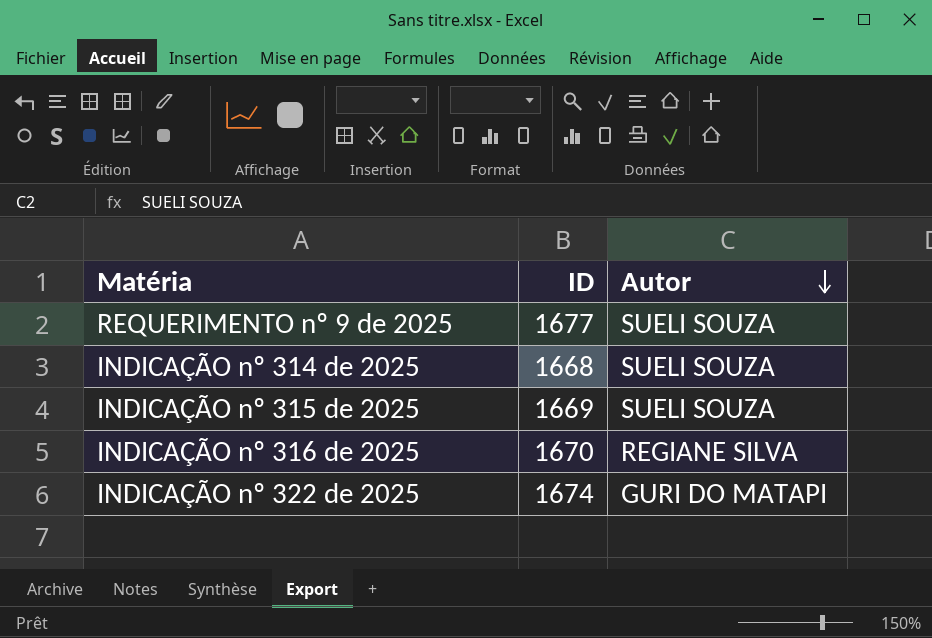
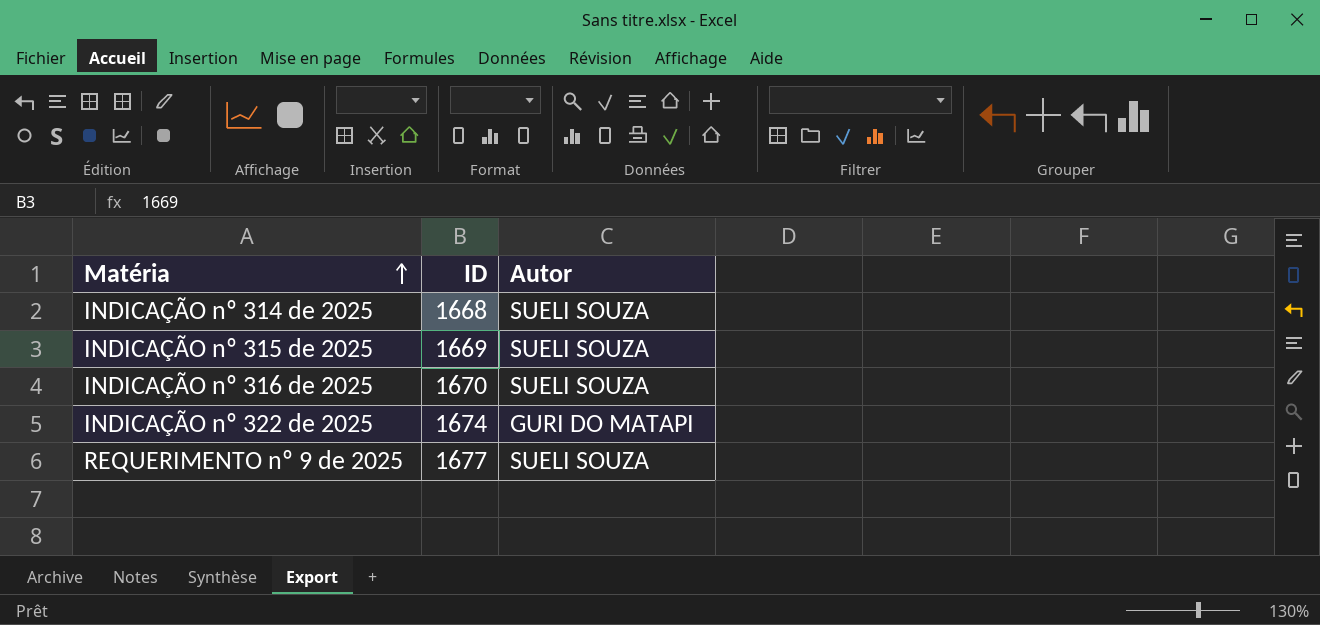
row order: Autor descending -> Matéria ascending
INDICAÇÃO nº 316 de 2025 | Autor: REGIANE SILVA -> SUELI SOUZA

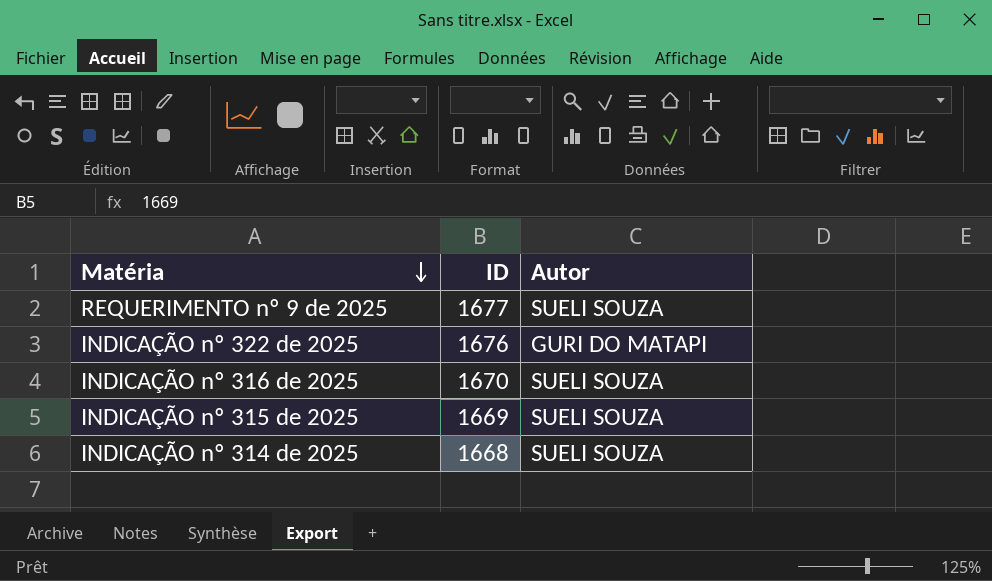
row order: Matéria ascending -> Matéria descending
INDICAÇÃO nº 322 de 2025 | ID: 1674 -> 1676

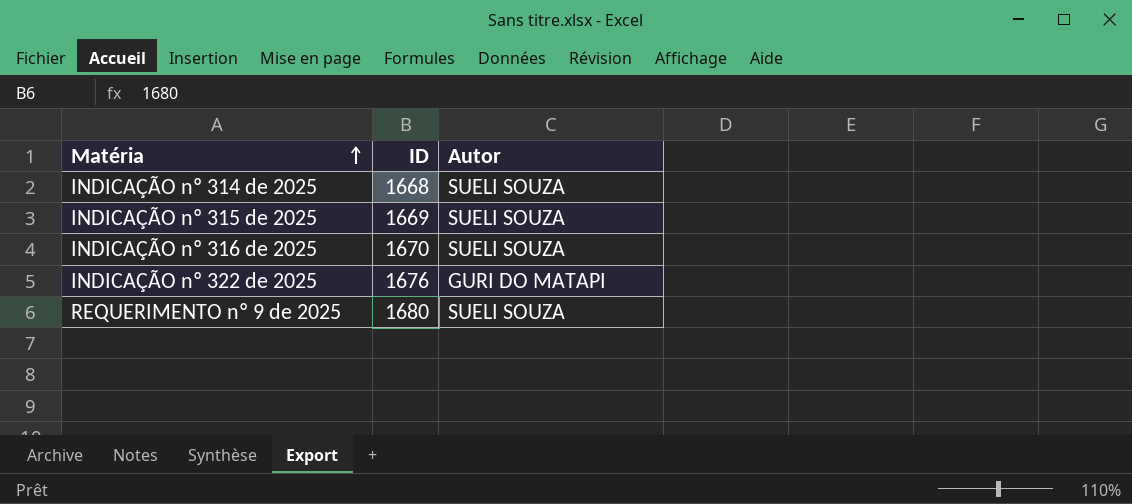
row order: Matéria descending -> Matéria ascending
REQUERIMENTO nº 9 de 2025 | ID: 1677 -> 1680

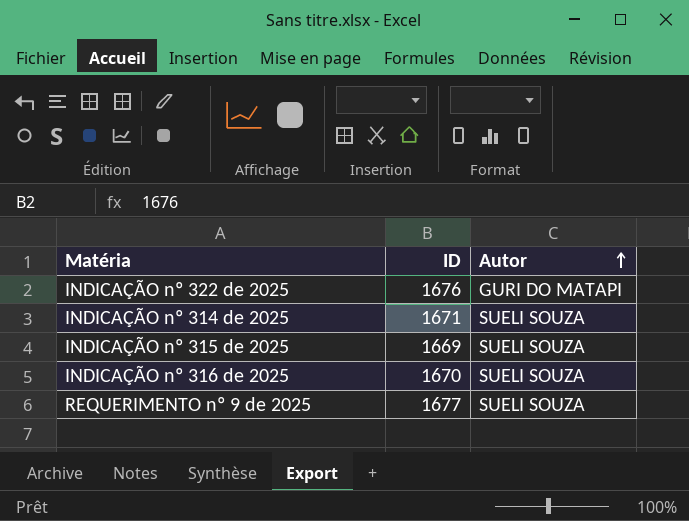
row order: Matéria ascending -> Autor ascending
INDICAÇÃO nº 314 de 2025 | ID: 1668 -> 1671
REQUERIMENTO nº 9 de 2025 | ID: 1680 -> 1677

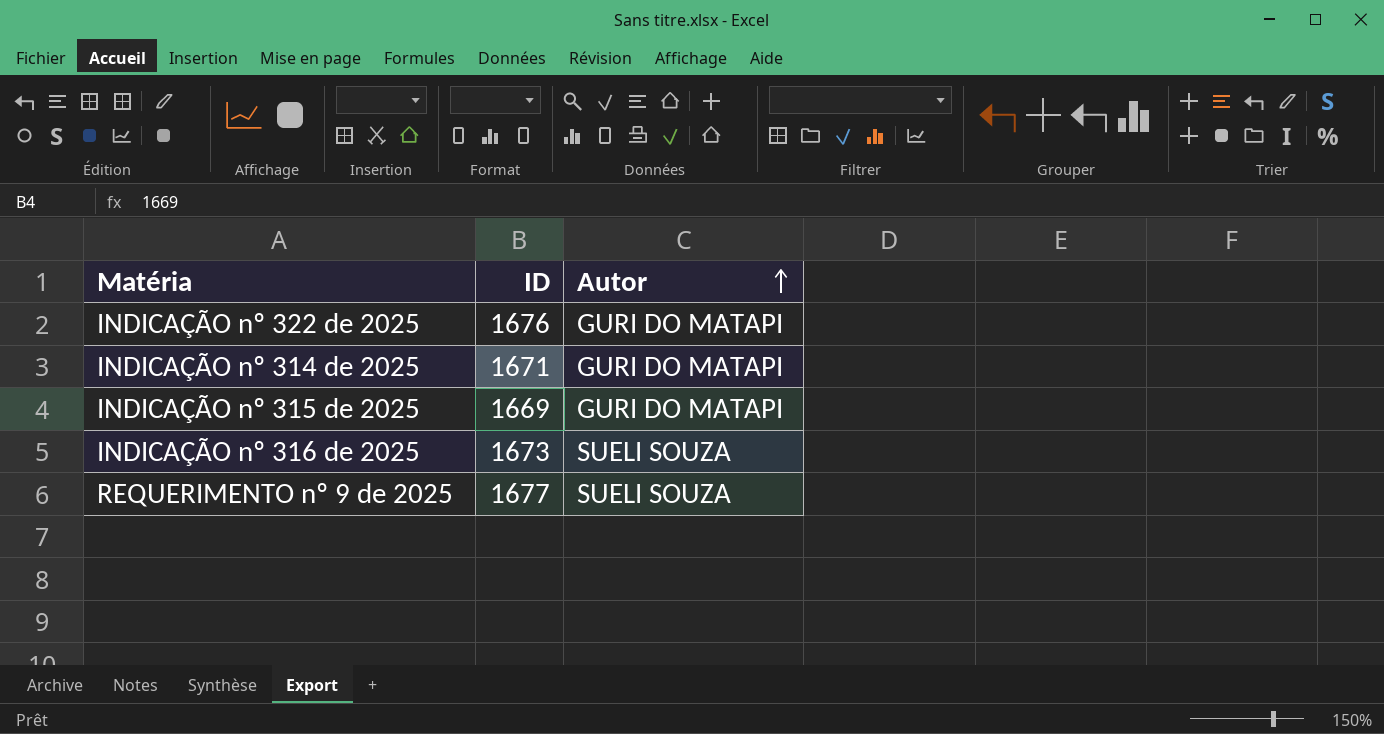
INDICAÇÃO nº 314 de 2025 | Autor: SUELI SOUZA -> GURI DO MATAPI
INDICAÇÃO nº 315 de 2025 | Autor: SUELI SOUZA -> GURI DO MATAPI
INDICAÇÃO nº 316 de 2025 | ID: 1670 -> 1673

